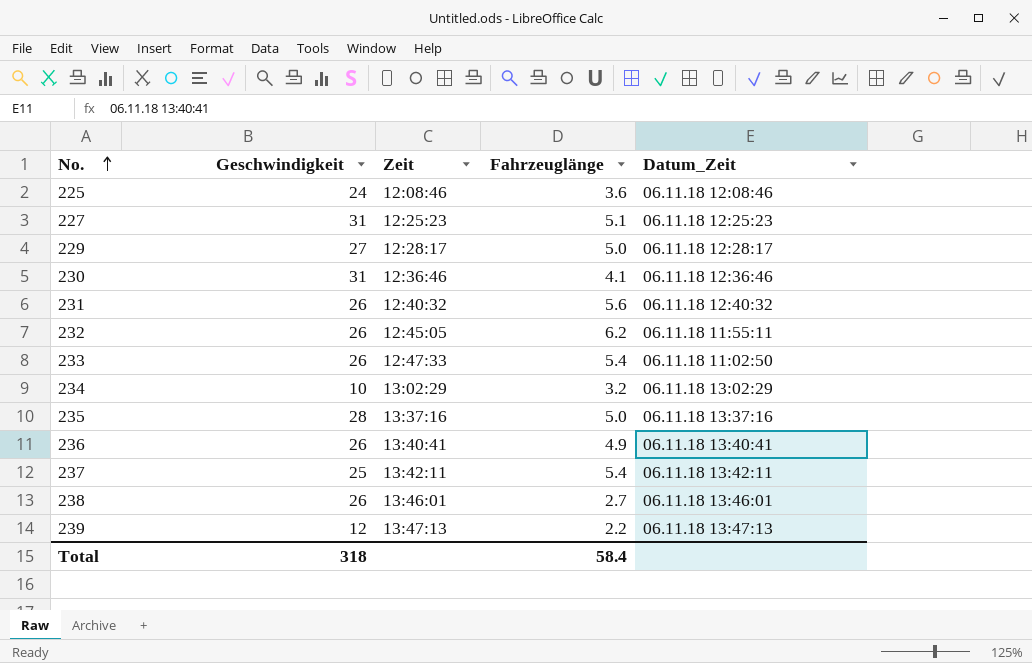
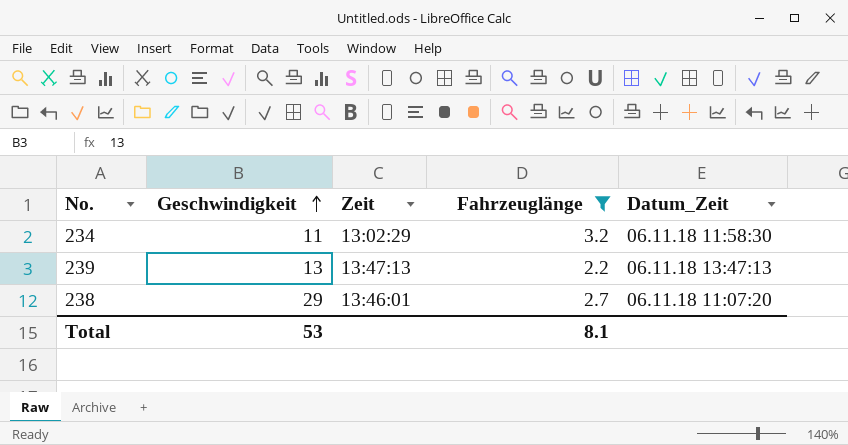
filter: none -> Fahrzeuglänge <= 3.2
row order: No. ascending -> Geschwindigkeit ascending
234 | Geschwindigkeit: 10 -> 11
234 | Datum_Zeit: 06.11.18 13:02:29 -> 06.11.18 11:58:30
239 | Geschwindigkeit: 12 -> 13
238 | Geschwindigkeit: 26 -> 29
238 | Datum_Zeit: 06.11.18 13:46:01 -> 06.11.18 11:07:20
Total | Geschwindigkeit: 318 -> 53
Total | Fahrzeuglänge: 58.4 -> 8.1

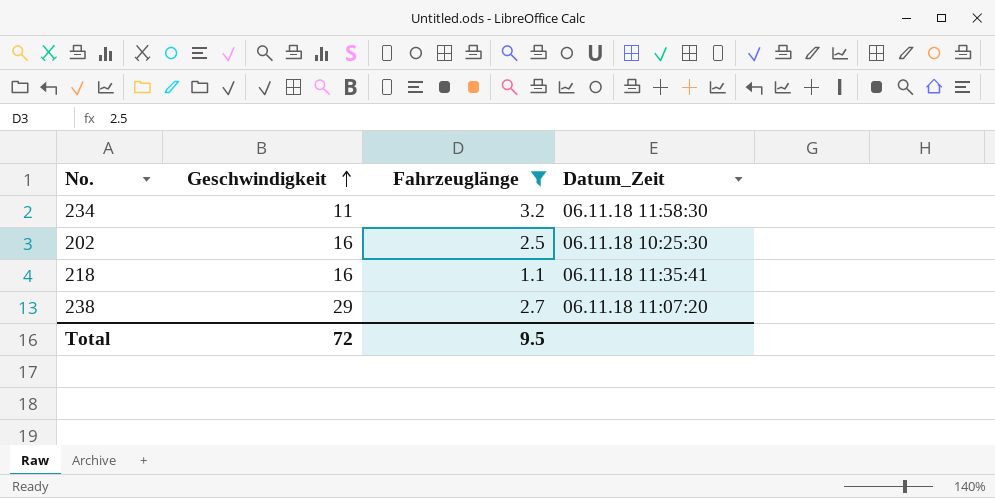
column Zeit | position: 3 -> none
row 239: 13 | 13:47:13 | 2.2 | 06.11.18 13:47:13 -> none
row 202: none -> 16 | 2.5 | 06.11.18 10:25:30
row 218: none -> 16 | 1.1 | 06.11.18 11:35:41
Total | Geschwindigkeit: 53 -> 72
Total | Fahrzeuglänge: 8.1 -> 9.5

